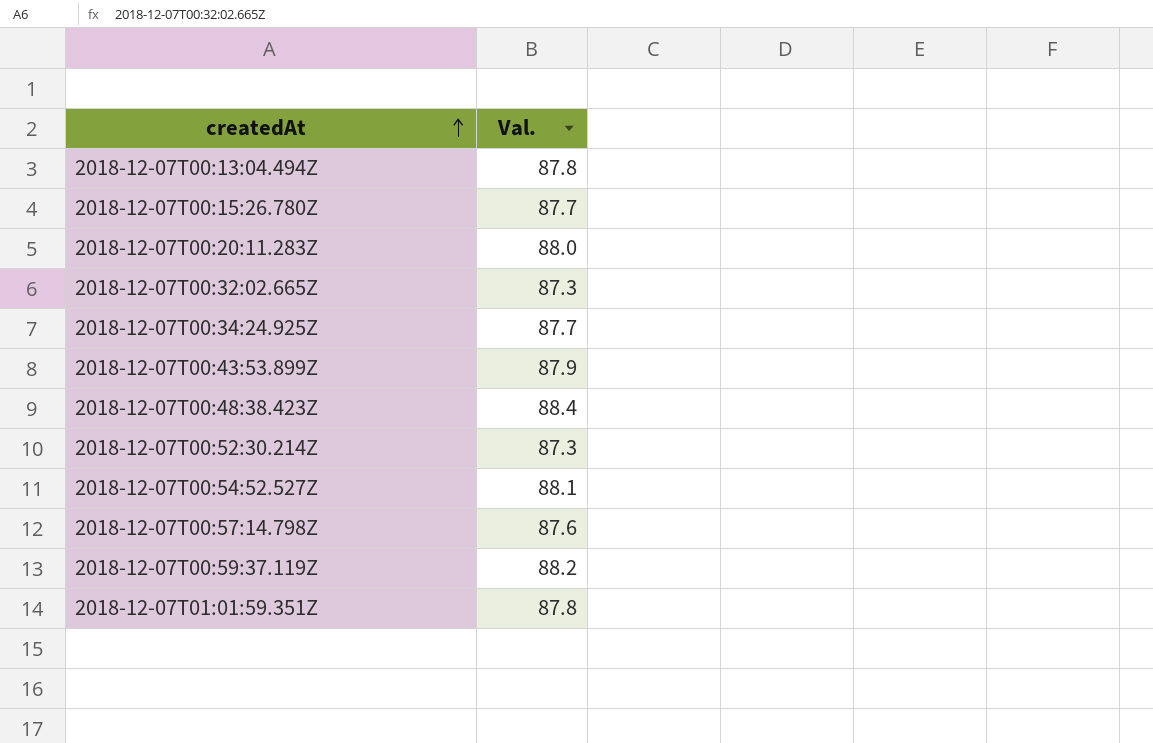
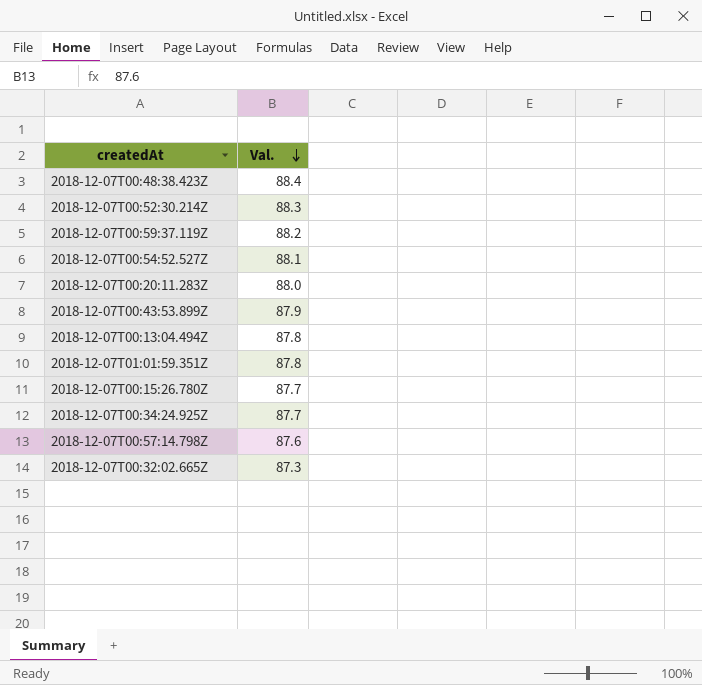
row order: createdAt ascending -> Val. descending
2018-12-07T00:52:30.214Z | Val.: 87.3 -> 88.3

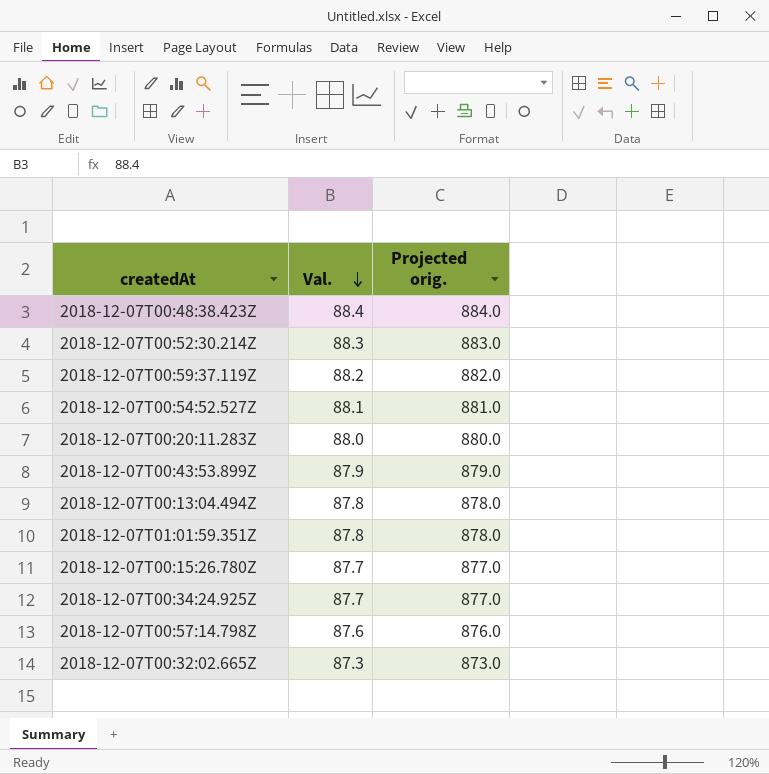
column Projected orig. | formula: none -> [Val.] * 10

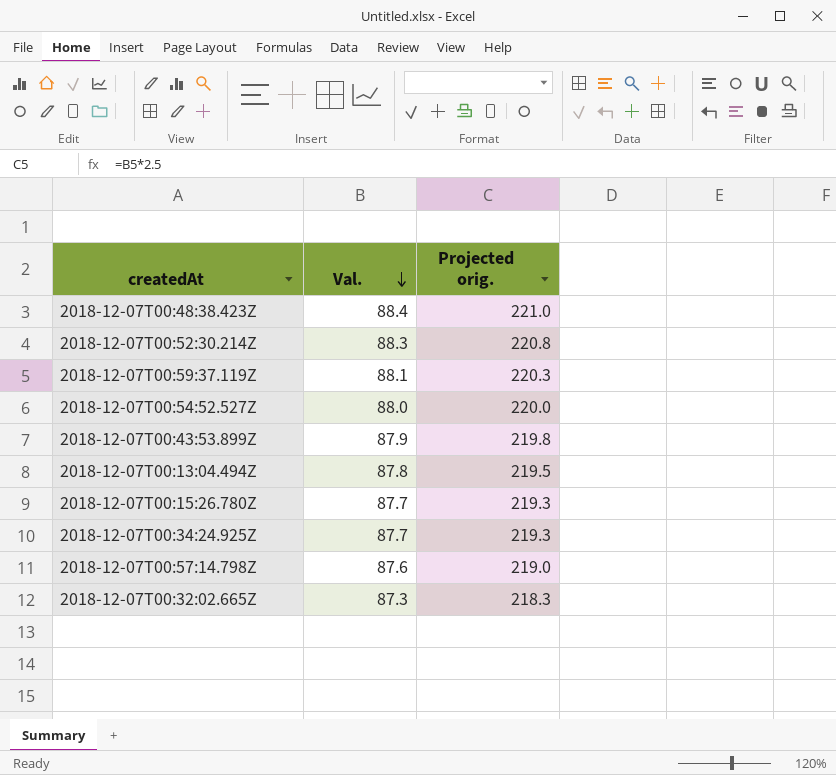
column Projected orig. | formula: [Val.] * 10 -> [Val.] * 2.5
row 2018-12-07T00:20:11.283Z: 88.0 | 880.0 -> none
row 2018-12-07T01:01:59.351Z: 87.8 | 878.0 -> none
2018-12-07T00:59:37.119Z | Val.: 88.2 -> 88.1
2018-12-07T00:54:52.527Z | Val.: 88.1 -> 88.0

